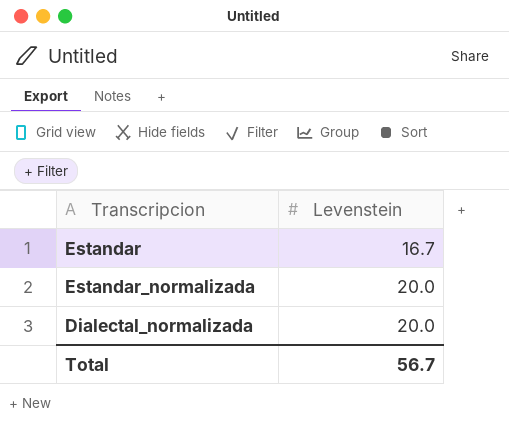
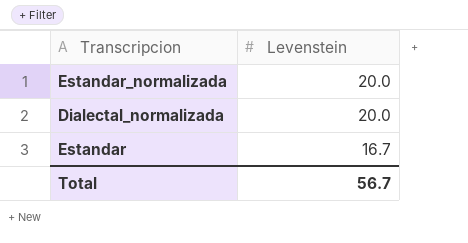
row order: Levenstein ascending -> Levenstein descending

